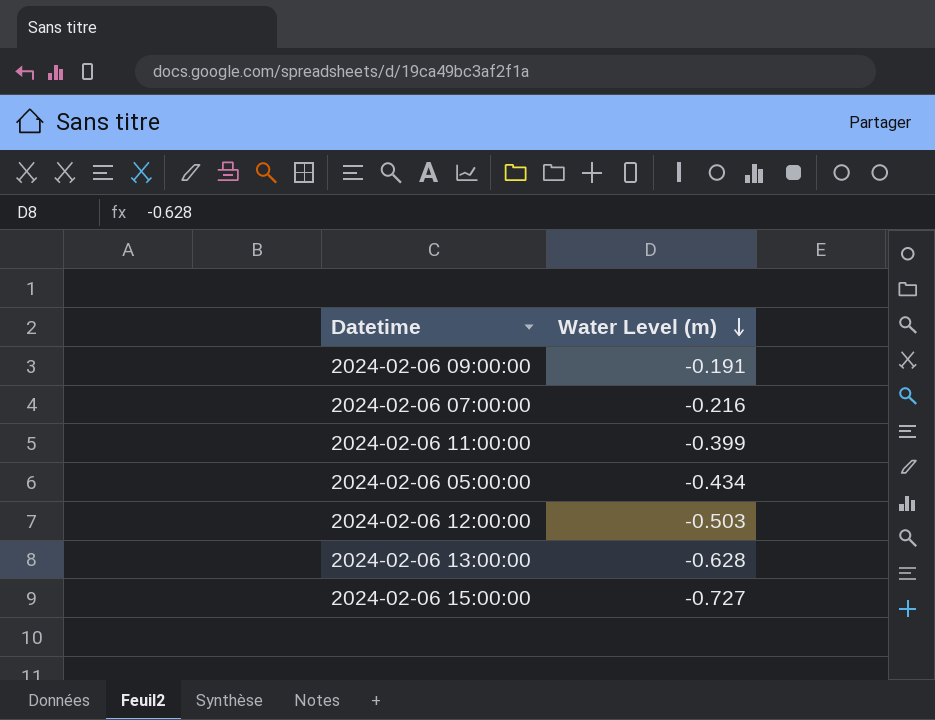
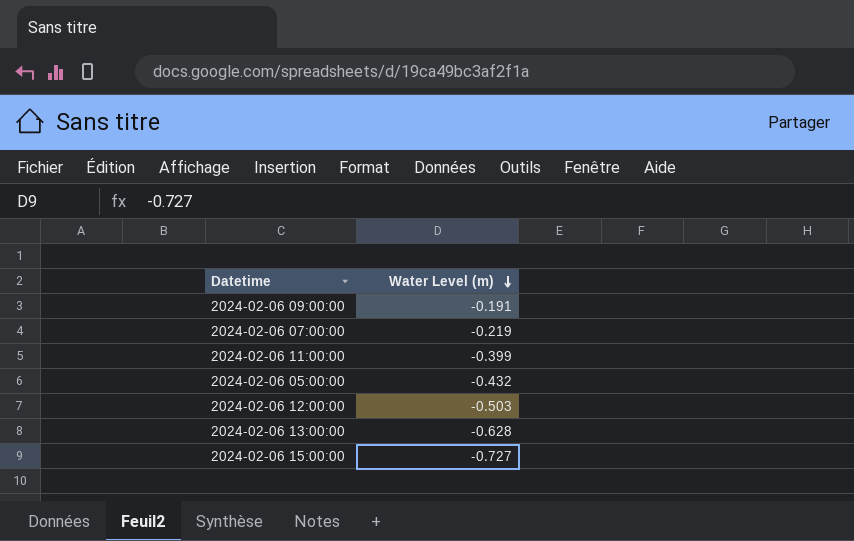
2024-02-06 07:00:00 | Water Level (m): -0.216 -> -0.219
2024-02-06 05:00:00 | Water Level (m): -0.434 -> -0.432

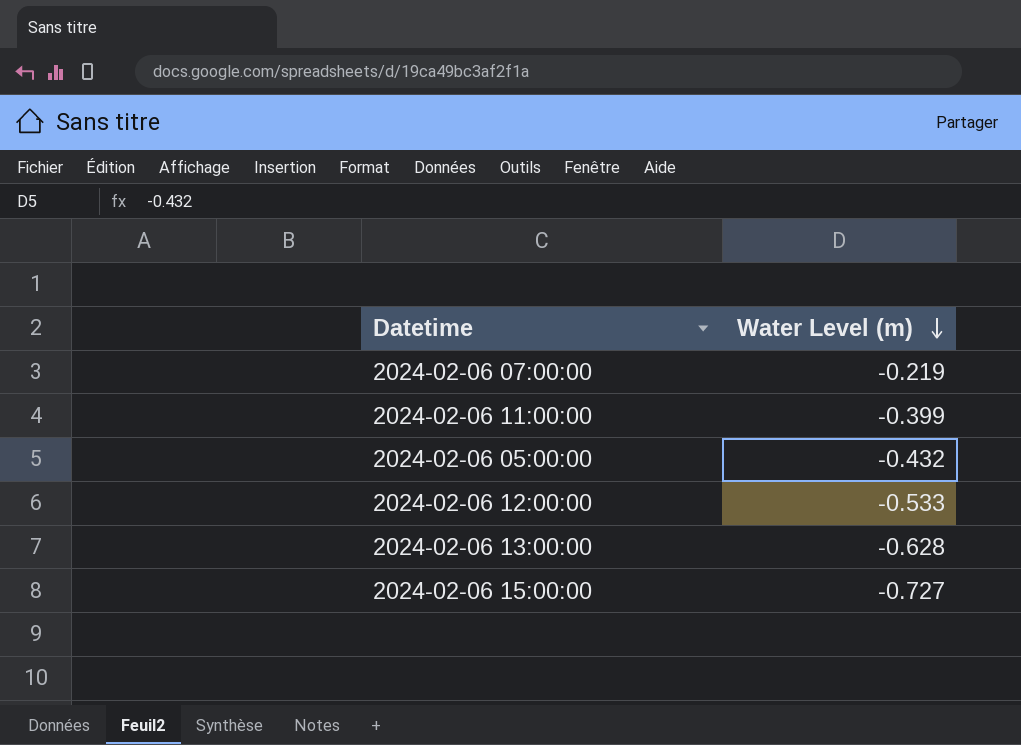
row 2024-02-06 09:00:00: -0.191 -> none
2024-02-06 12:00:00 | Water Level (m): -0.503 -> -0.533

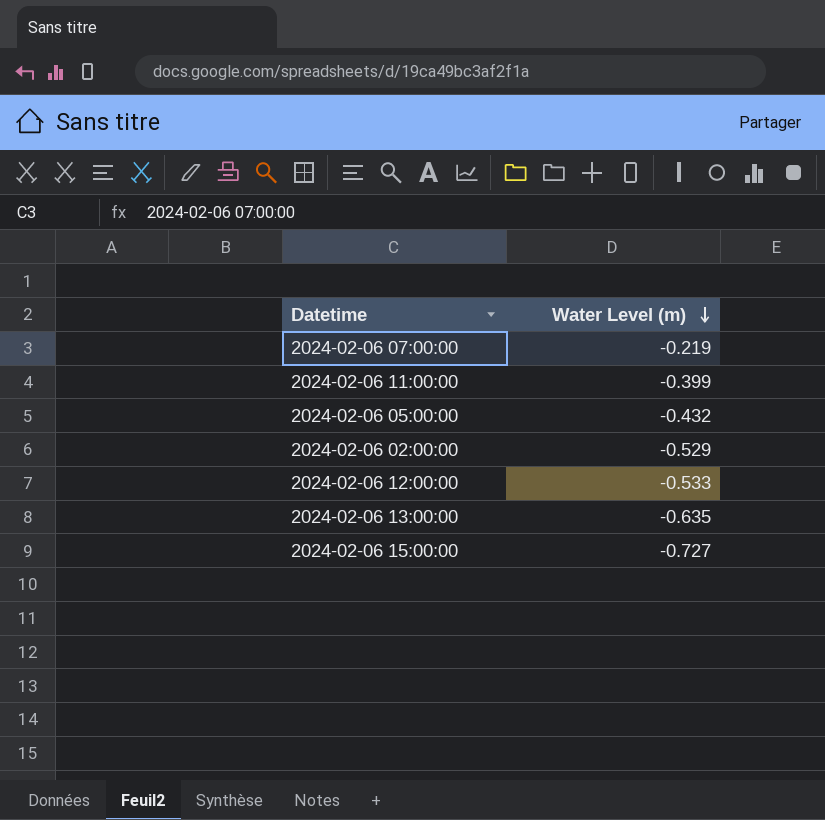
row 2024-02-06 02:00:00: none -> -0.529
2024-02-06 13:00:00 | Water Level (m): -0.628 -> -0.635

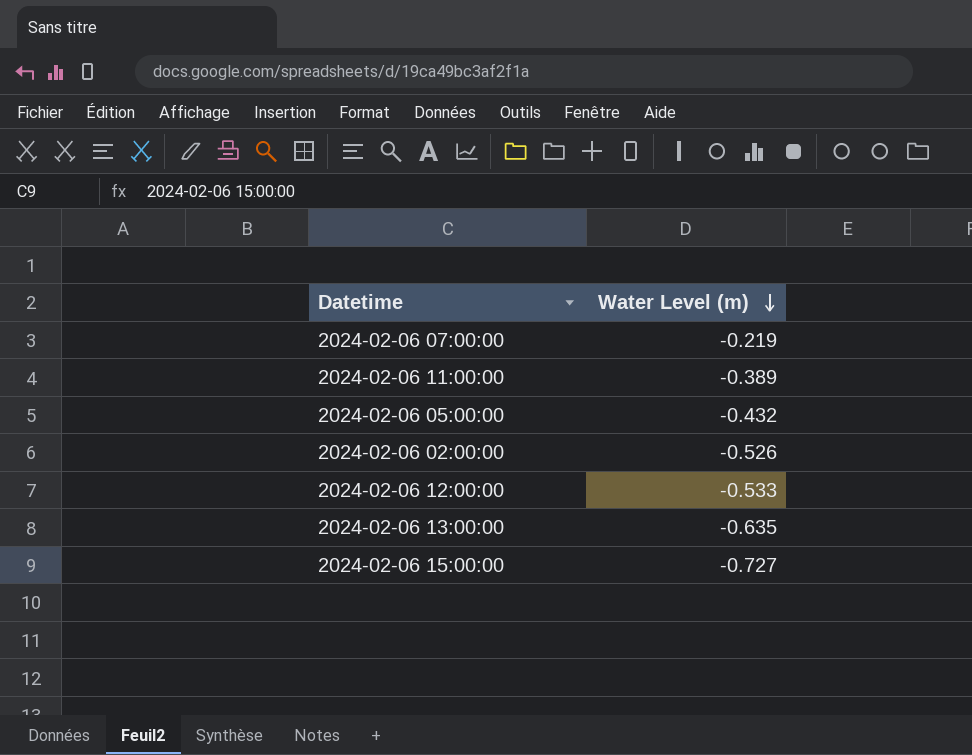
2024-02-06 11:00:00 | Water Level (m): -0.399 -> -0.389
2024-02-06 02:00:00 | Water Level (m): -0.529 -> -0.526

